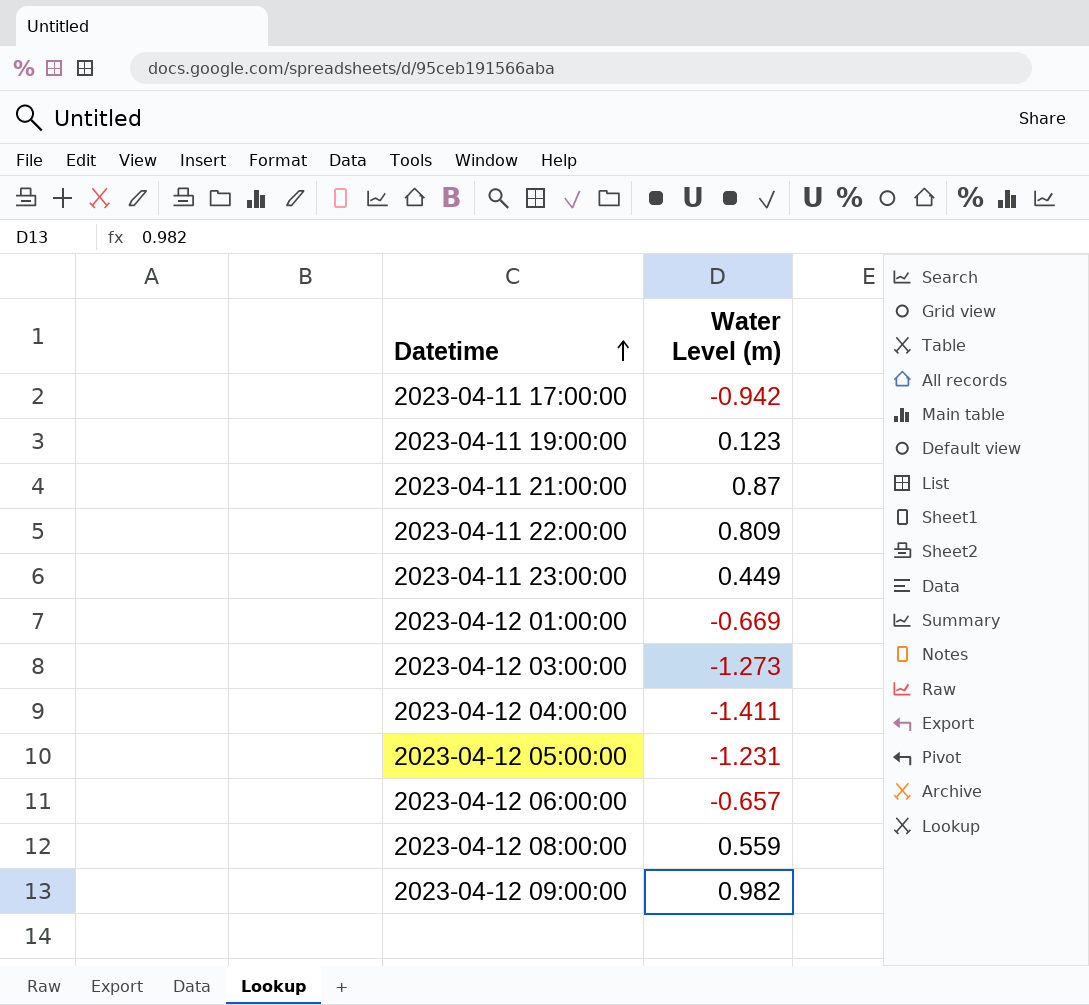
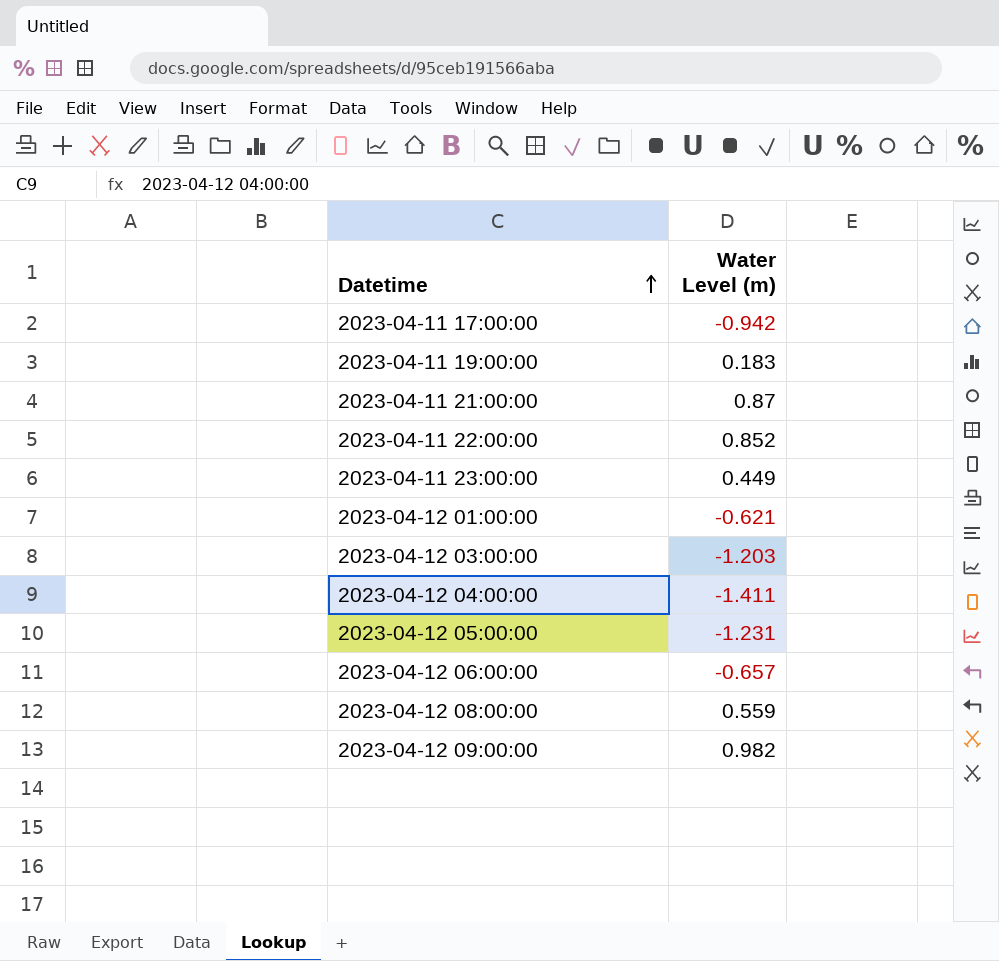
2023-04-11 19:00:00 | Water Level (m): 0.123 -> 0.183
2023-04-11 22:00:00 | Water Level (m): 0.809 -> 0.852
2023-04-12 01:00:00 | Water Level (m): -0.669 -> -0.621
2023-04-12 03:00:00 | Water Level (m): -1.273 -> -1.203

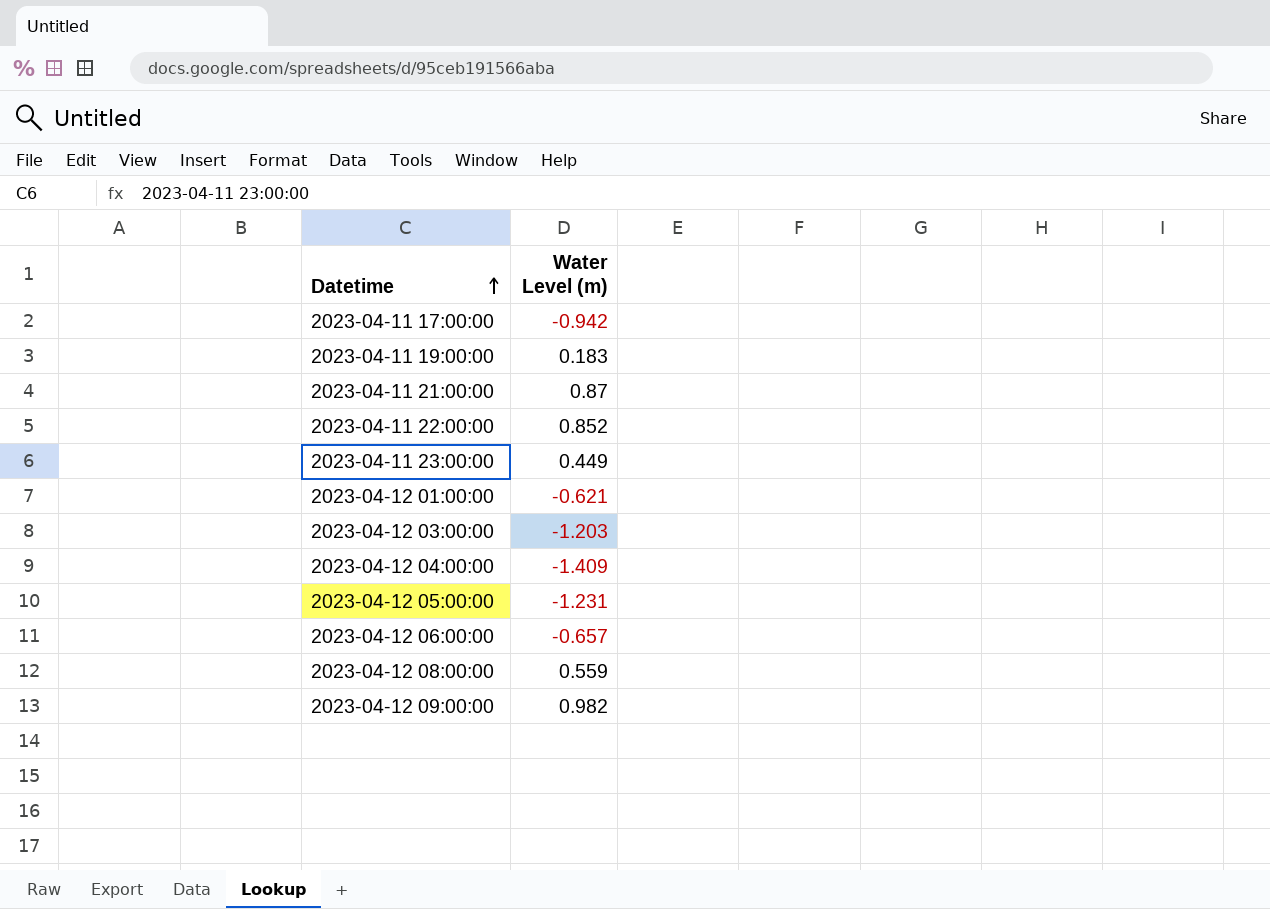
2023-04-12 04:00:00 | Water Level (m): -1.411 -> -1.409

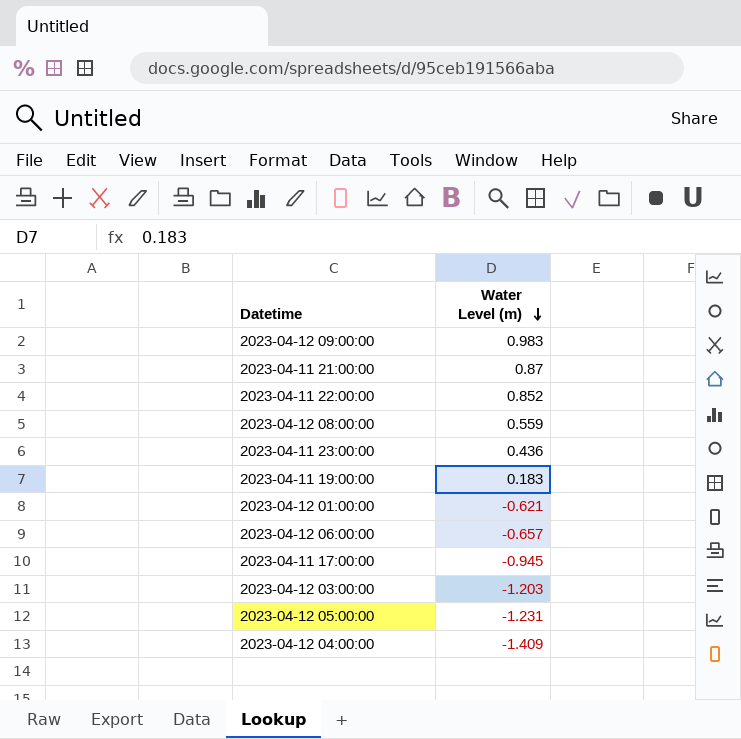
row order: Datetime ascending -> Water Level (m) descending
2023-04-12 09:00:00 | Water Level (m): 0.982 -> 0.983
2023-04-11 23:00:00 | Water Level (m): 0.449 -> 0.436
2023-04-11 17:00:00 | Water Level (m): -0.942 -> -0.945

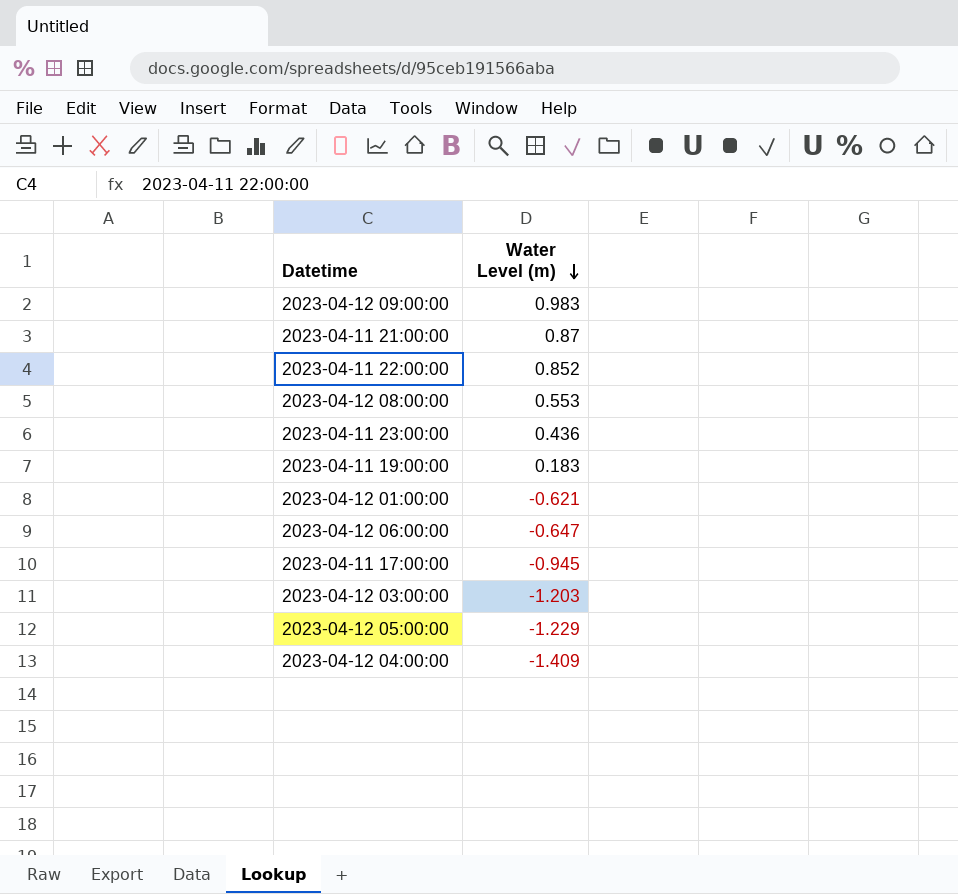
2023-04-12 08:00:00 | Water Level (m): 0.559 -> 0.553
2023-04-12 06:00:00 | Water Level (m): -0.657 -> -0.647
2023-04-12 05:00:00 | Water Level (m): -1.231 -> -1.229

